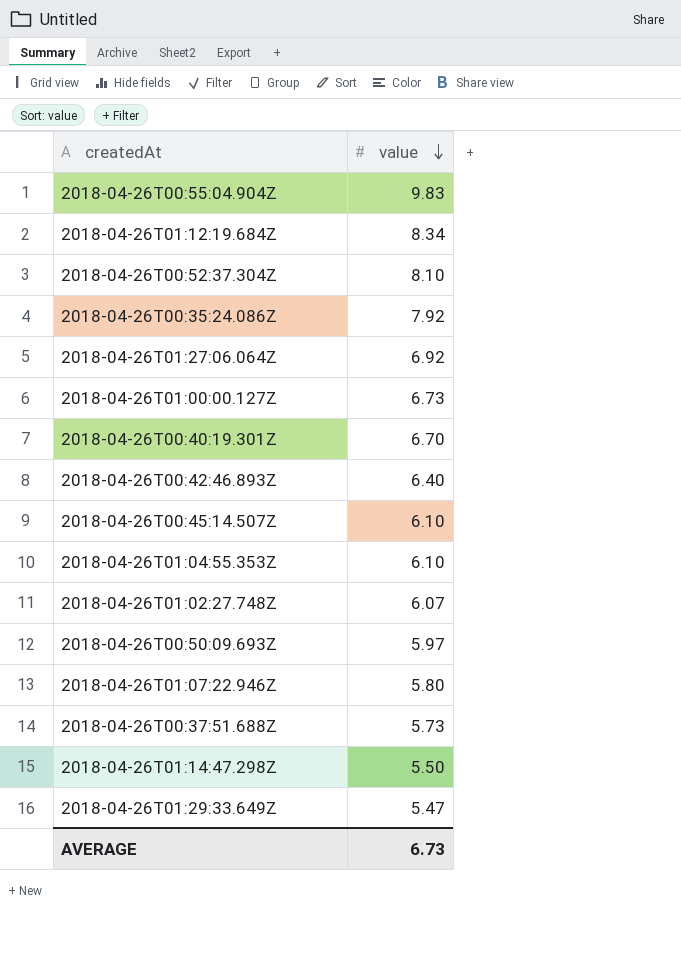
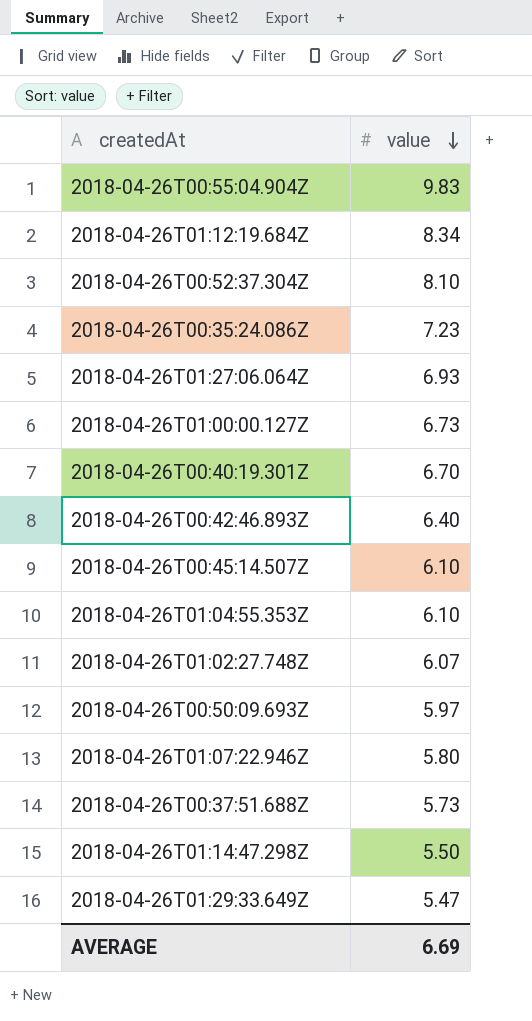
2018-04-26T00:35:24.086Z | value: 7.92 -> 7.23
2018-04-26T01:27:06.064Z | value: 6.92 -> 6.93
AVERAGE | value: 6.73 -> 6.69

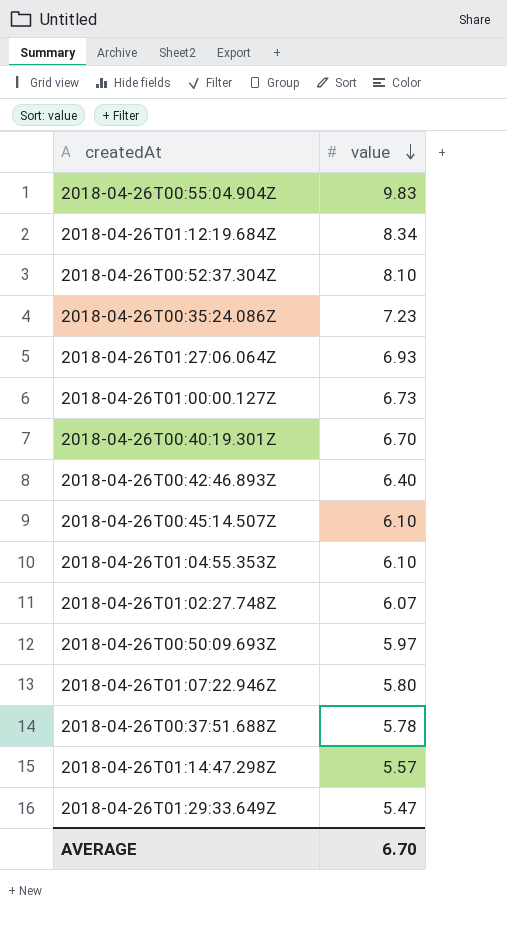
2018-04-26T00:37:51.688Z | value: 5.73 -> 5.78
2018-04-26T01:14:47.298Z | value: 5.50 -> 5.57
AVERAGE | value: 6.69 -> 6.70

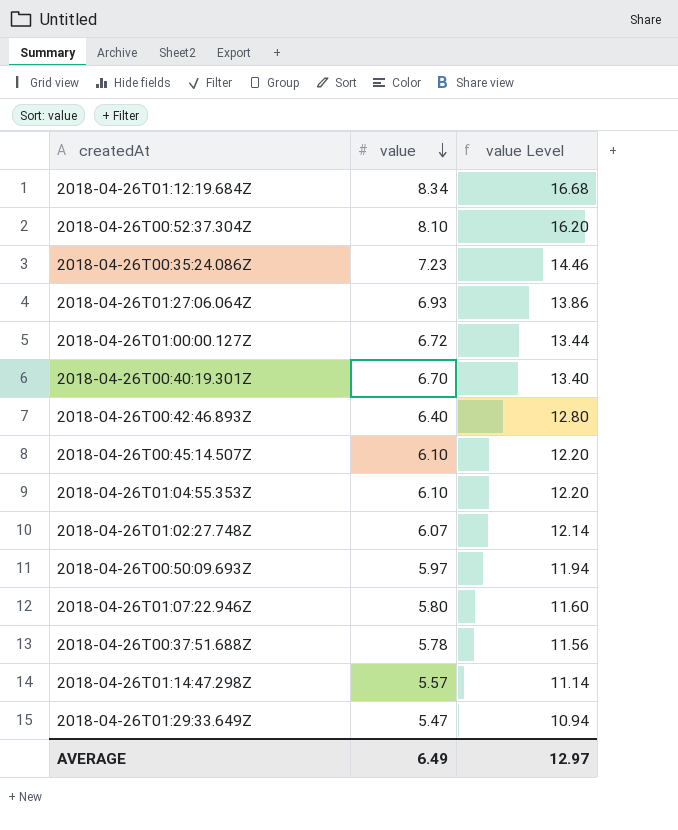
column value Level | formula: none -> [value] * 2
row 2018-04-26T00:55:04.904Z: 9.83 -> none
2018-04-26T01:00:00.127Z | value: 6.73 -> 6.72
AVERAGE | value: 6.70 -> 6.49

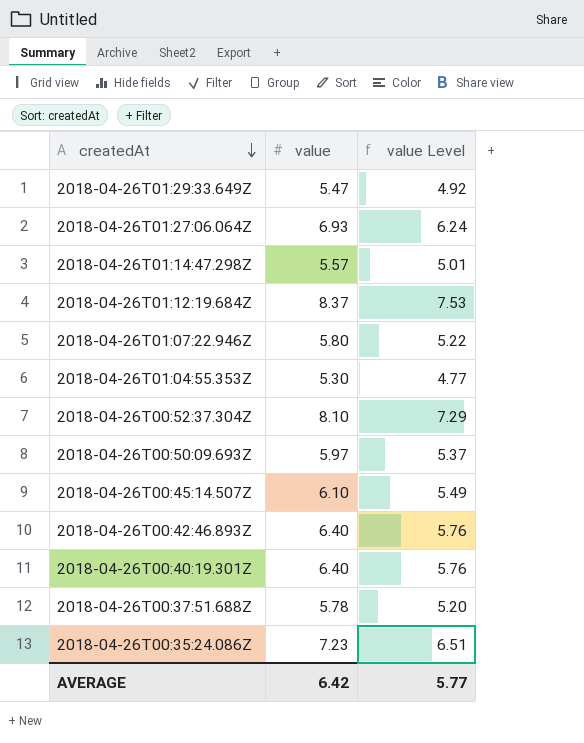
row order: value descending -> createdAt descending
column value Level | formula: [value] * 2 -> [value] * 0.9
row 2018-04-26T01:00:00.127Z: 6.72 | 13.44 -> none
row 2018-04-26T01:02:27.748Z: 6.07 | 12.14 -> none
2018-04-26T01:12:19.684Z | value: 8.34 -> 8.37
2018-04-26T01:04:55.353Z | value: 6.10 -> 5.30
2018-04-26T00:40:19.301Z | value: 6.70 -> 6.40
AVERAGE | value: 6.49 -> 6.42
AVERAGE | value Level: 12.97 -> 5.77

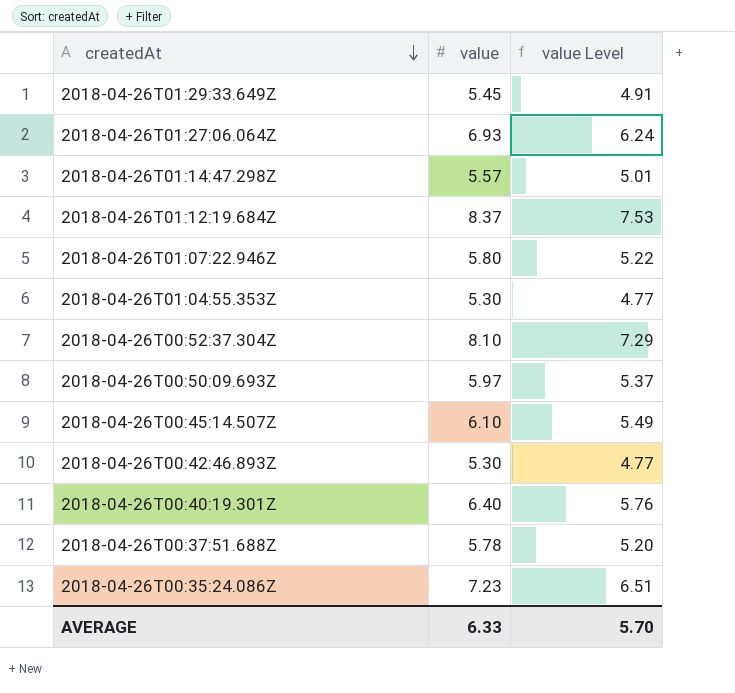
2018-04-26T01:29:33.649Z | value: 5.47 -> 5.45
2018-04-26T01:29:33.649Z | value Level: 4.92 -> 4.91
2018-04-26T00:42:46.893Z | value: 6.40 -> 5.30
2018-04-26T00:42:46.893Z | value Level: 5.76 -> 4.77
AVERAGE | value: 6.42 -> 6.33
AVERAGE | value Level: 5.77 -> 5.70

